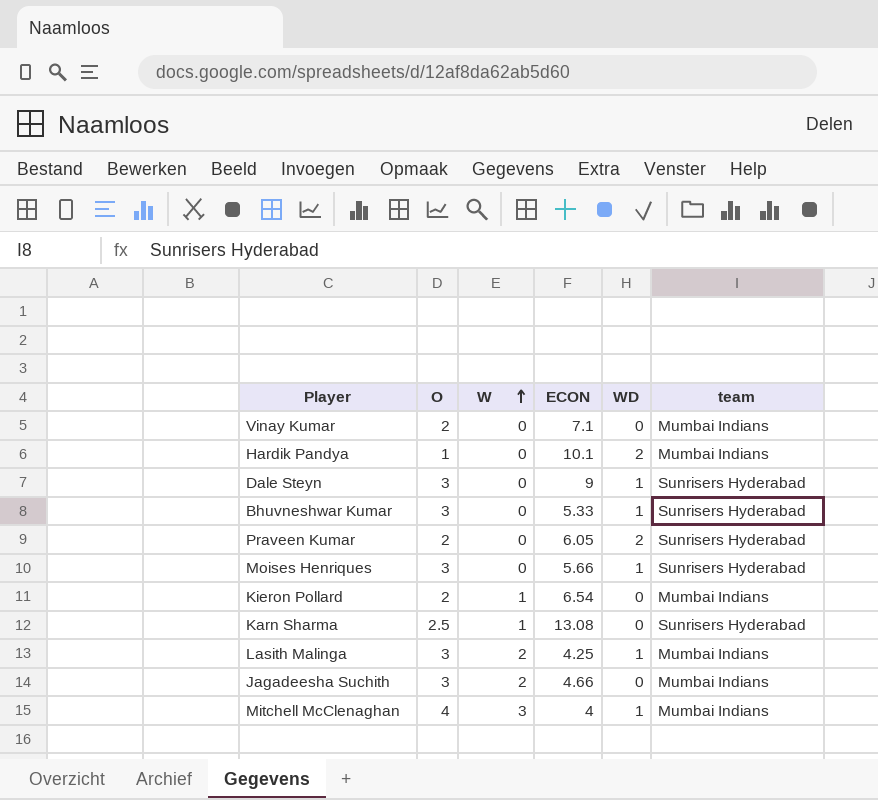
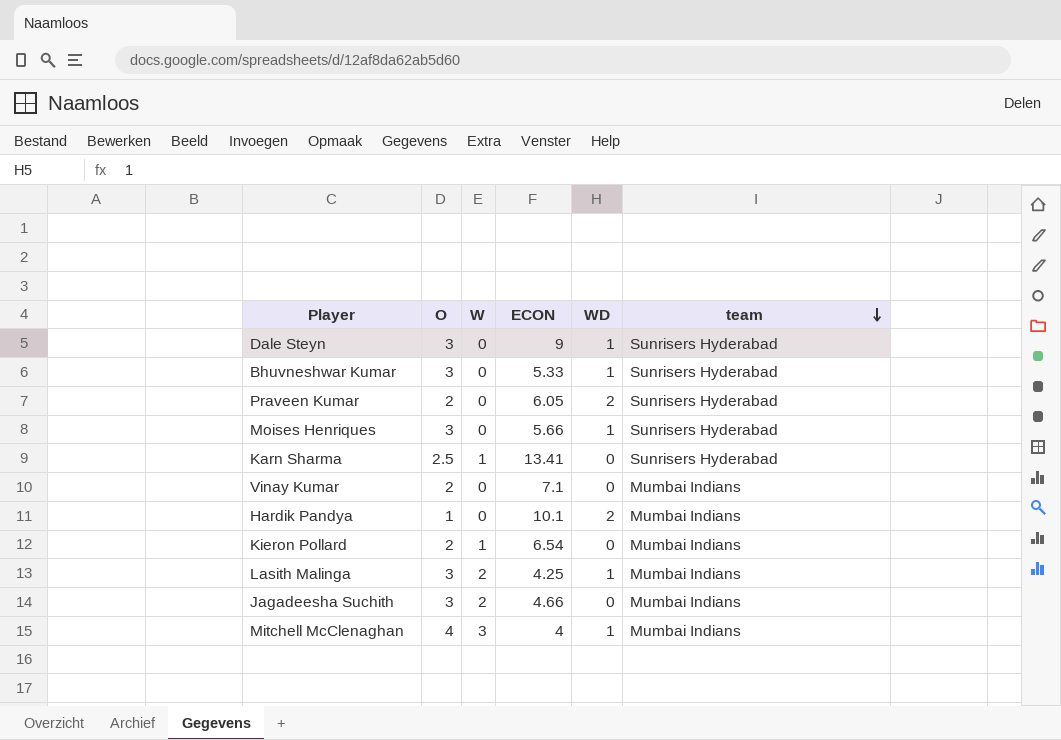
row order: W ascending -> team descending
Karn Sharma | ECON: 13.08 -> 13.41

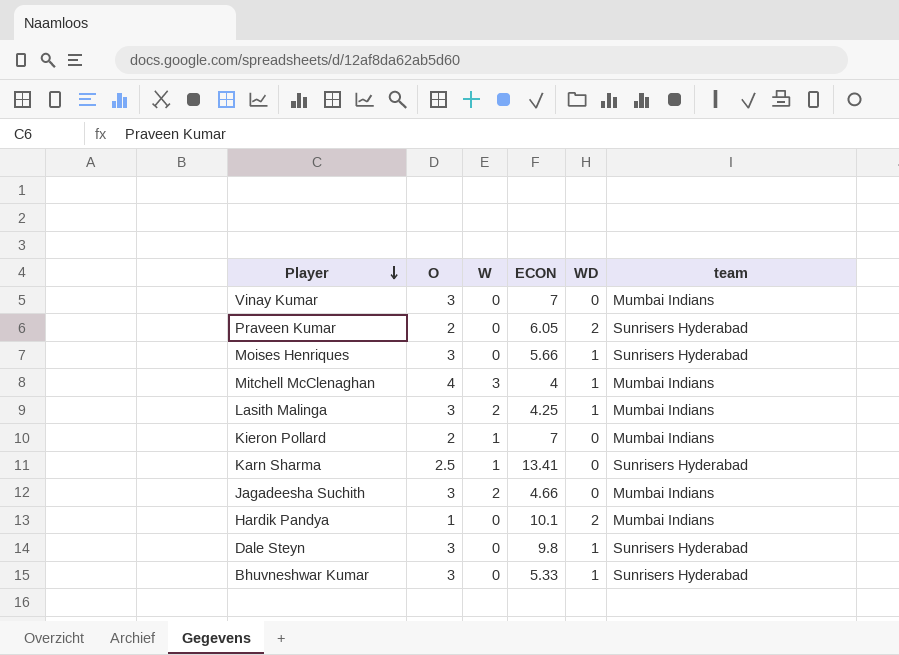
row order: team descending -> Player descending
Vinay Kumar | O: 2 -> 3
Vinay Kumar | ECON: 7.1 -> 7
Kieron Pollard | ECON: 6.54 -> 7
Dale Steyn | ECON: 9 -> 9.8

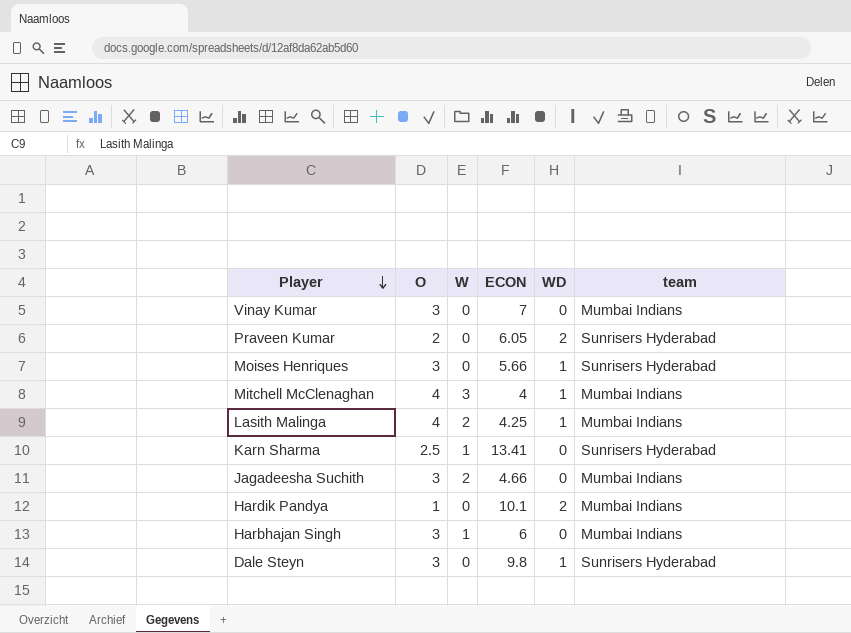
row Kieron Pollard: 2 | 1 | 7 | 0 | Mumbai Indians -> none
row Bhuvneshwar Kumar: 3 | 0 | 5.33 | 1 | Sunrisers Hyderabad -> none
Lasith Malinga | O: 3 -> 4
row Harbhajan Singh: none -> 3 | 1 | 6 | 0 | Mumbai Indians

